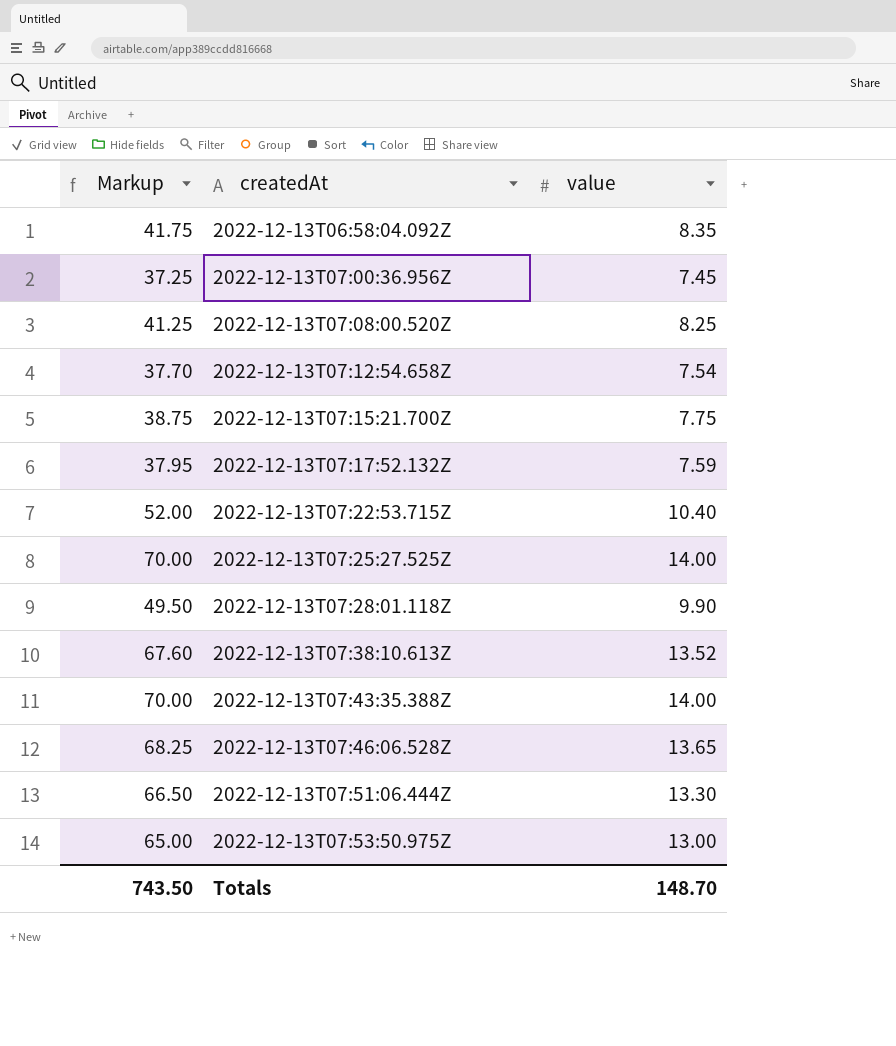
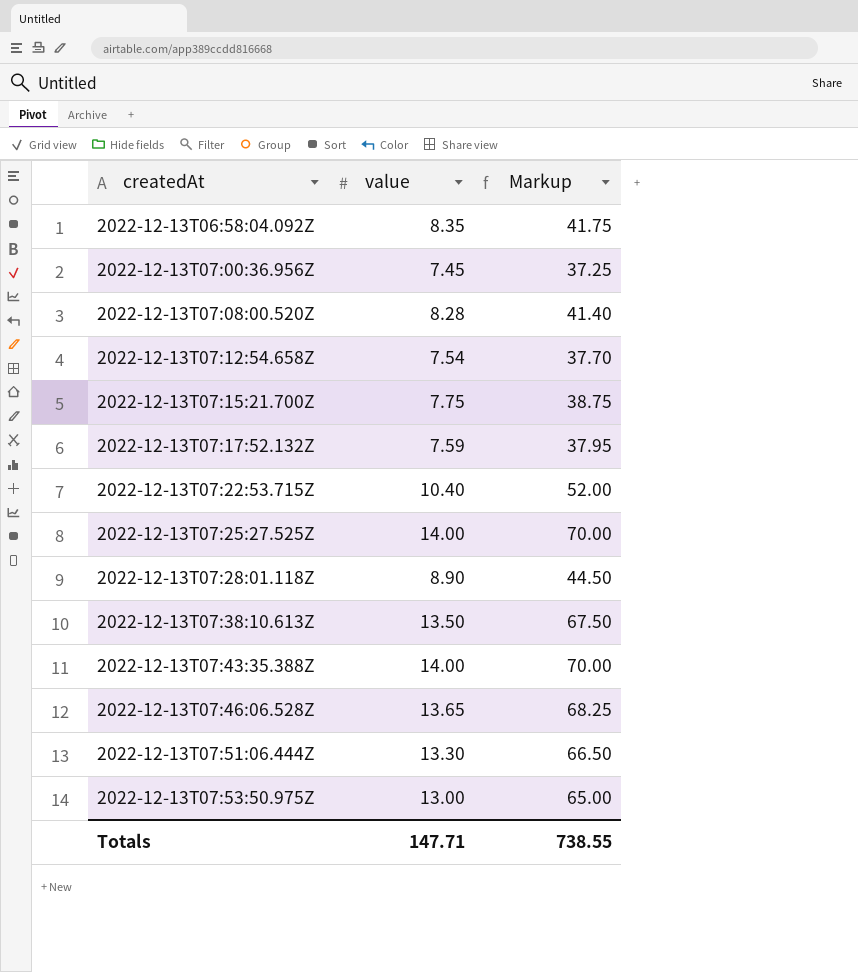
column Markup | position: 1 -> 3
2022-12-13T07:08:00.520Z | value: 8.25 -> 8.28
2022-12-13T07:08:00.520Z | Markup: 41.25 -> 41.40
2022-12-13T07:28:01.118Z | value: 9.90 -> 8.90
2022-12-13T07:28:01.118Z | Markup: 49.50 -> 44.50
2022-12-13T07:38:10.613Z | value: 13.52 -> 13.50
2022-12-13T07:38:10.613Z | Markup: 67.60 -> 67.50
Totals | value: 148.70 -> 147.71
Totals | Markup: 743.50 -> 738.55

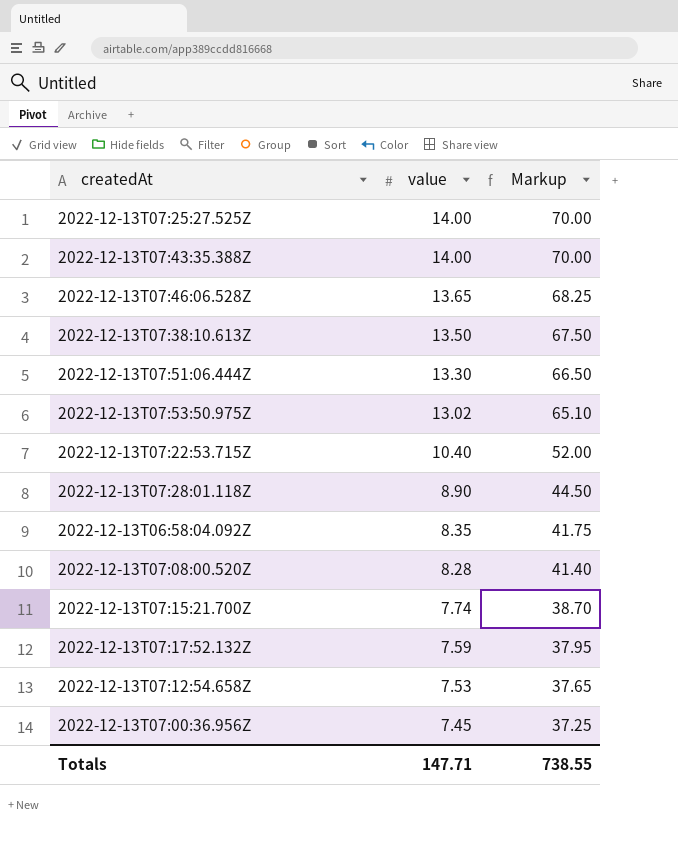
row order: createdAt ascending -> value descending
2022-12-13T07:53:50.975Z | value: 13.00 -> 13.02
2022-12-13T07:53:50.975Z | Markup: 65.00 -> 65.10
2022-12-13T07:15:21.700Z | value: 7.75 -> 7.74
2022-12-13T07:15:21.700Z | Markup: 38.75 -> 38.70
2022-12-13T07:12:54.658Z | value: 7.54 -> 7.53
2022-12-13T07:12:54.658Z | Markup: 37.70 -> 37.65

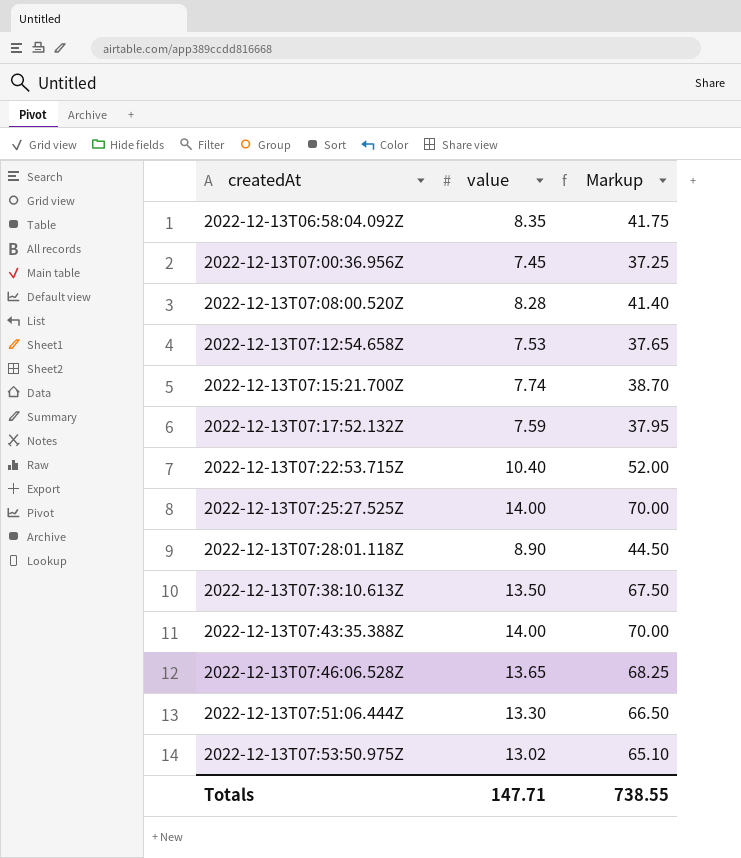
row order: value descending -> createdAt ascending

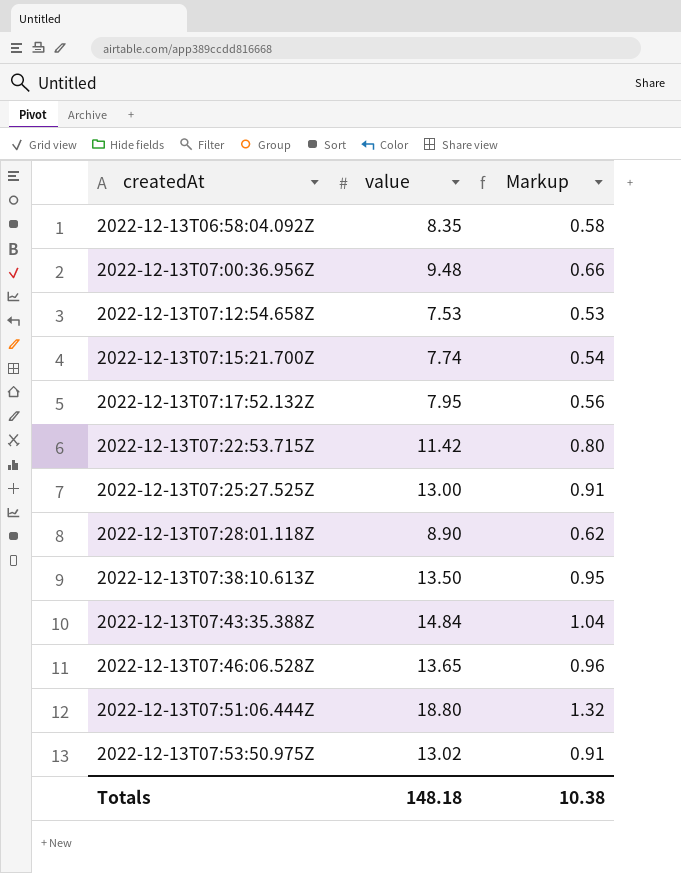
column Markup | formula: [value] * 5 -> [value] * 0.07
row 2022-12-13T07:08:00.520Z: 8.28 | 41.40 -> none
2022-12-13T07:00:36.956Z | value: 7.45 -> 9.48
2022-12-13T07:17:52.132Z | value: 7.59 -> 7.95
2022-12-13T07:22:53.715Z | value: 10.40 -> 11.42
2022-12-13T07:25:27.525Z | value: 14.00 -> 13.00
2022-12-13T07:43:35.388Z | value: 14.00 -> 14.84
2022-12-13T07:51:06.444Z | value: 13.30 -> 18.80
Totals | value: 147.71 -> 148.18
Totals | Markup: 738.55 -> 10.38

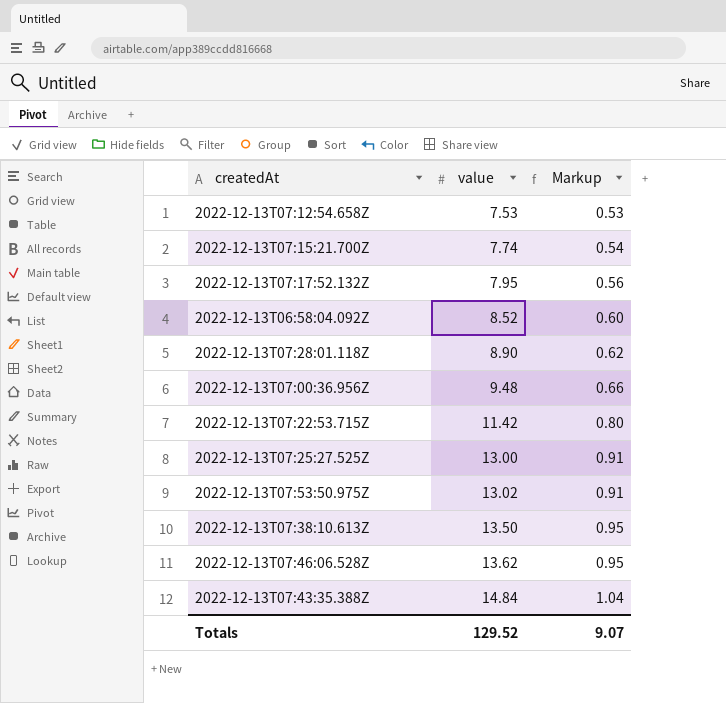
row order: createdAt ascending -> value ascending
row 2022-12-13T07:51:06.444Z: 18.80 | 1.32 -> none
2022-12-13T06:58:04.092Z | value: 8.35 -> 8.52
2022-12-13T06:58:04.092Z | Markup: 0.58 -> 0.60
2022-12-13T07:46:06.528Z | value: 13.65 -> 13.62
2022-12-13T07:46:06.528Z | Markup: 0.96 -> 0.95
Totals | value: 148.18 -> 129.52
Totals | Markup: 10.38 -> 9.07

